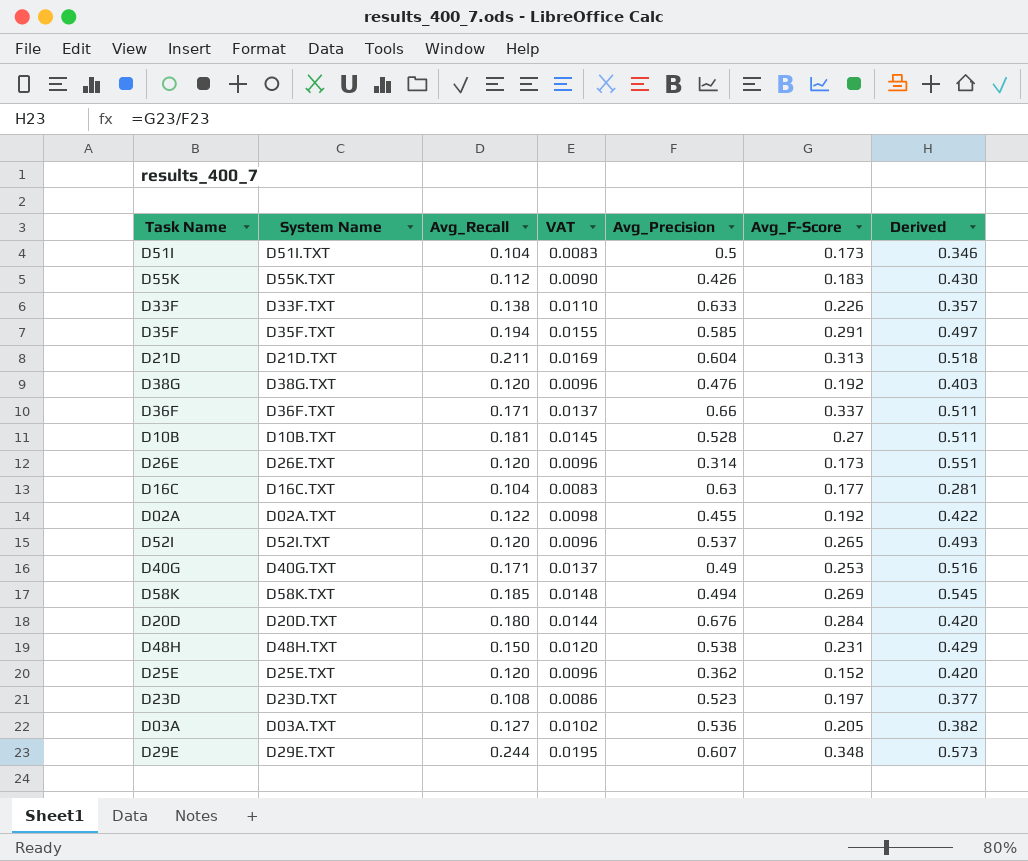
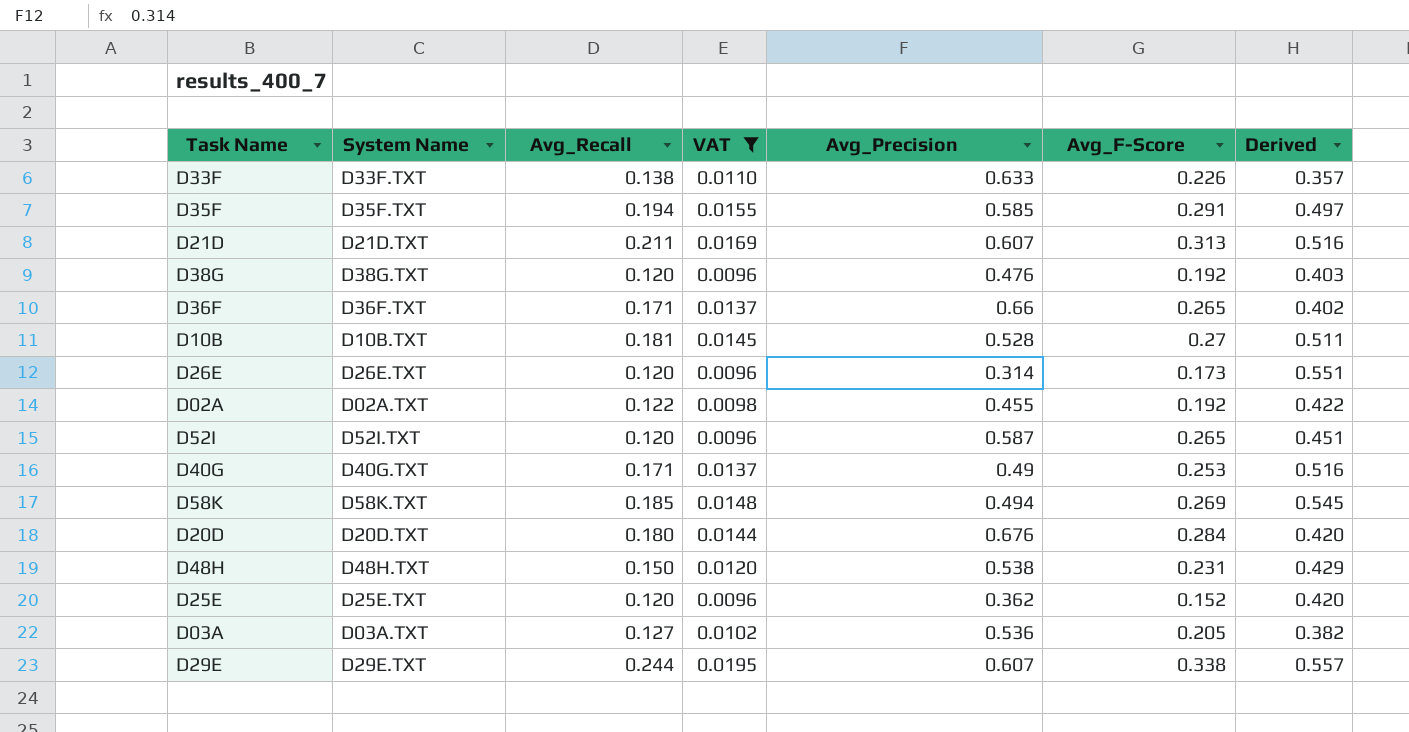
filter: none -> VAT >= 0.0096
D21D | Avg_Precision: 0.604 -> 0.607
D21D | Derived: 0.518 -> 0.516
D36F | Avg_F-Score: 0.337 -> 0.265
D36F | Derived: 0.511 -> 0.402
D52I | Avg_Precision: 0.537 -> 0.587
D52I | Derived: 0.493 -> 0.451
D29E | Avg_F-Score: 0.348 -> 0.338
D29E | Derived: 0.573 -> 0.557

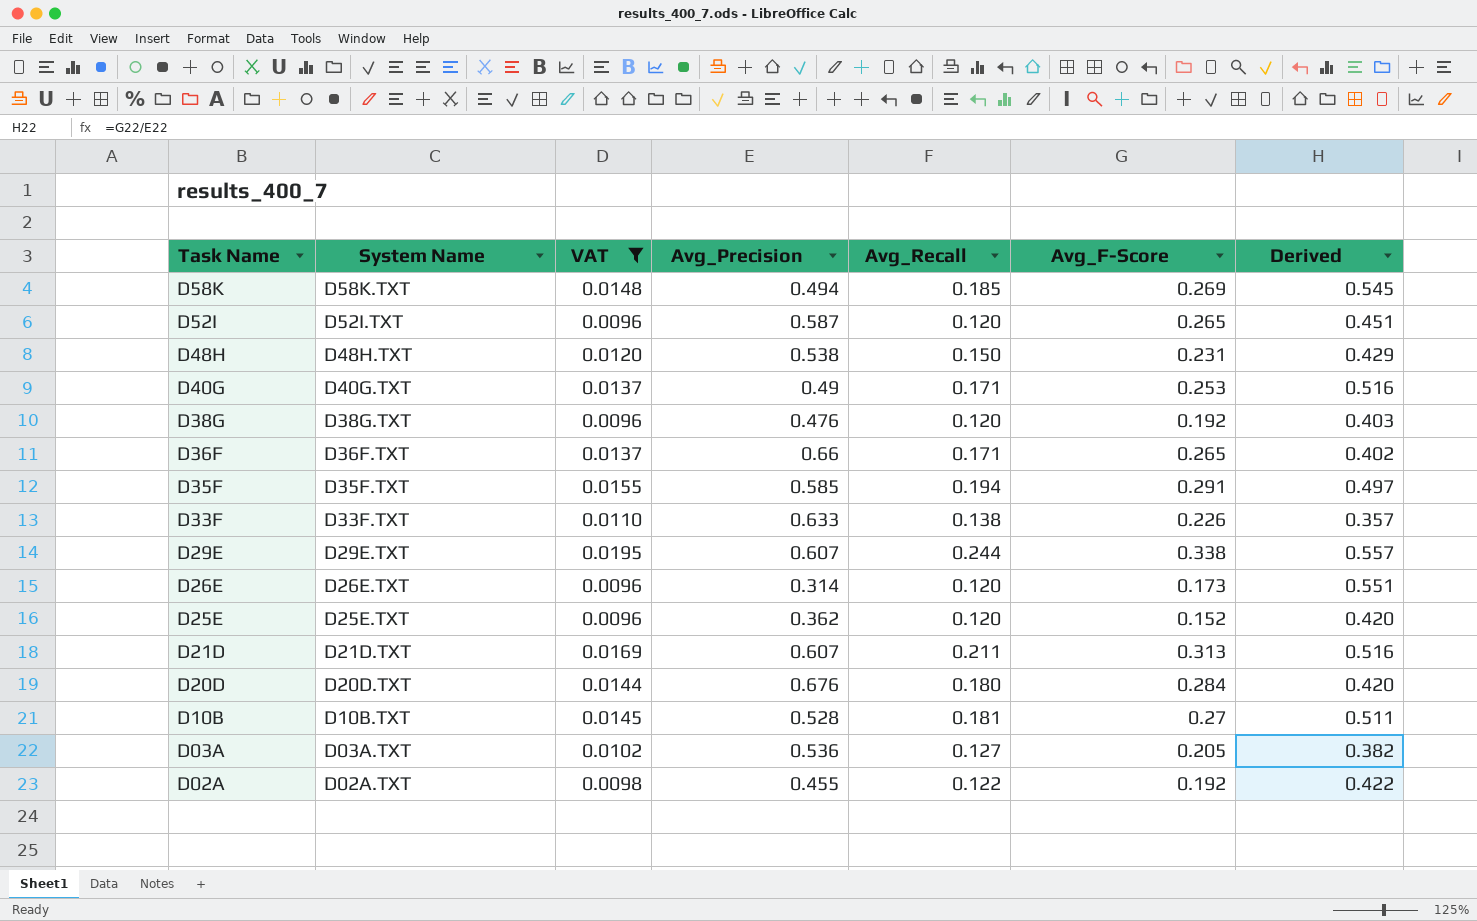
row order: none -> Task Name descending
column Avg_Recall | position: 3 -> 5

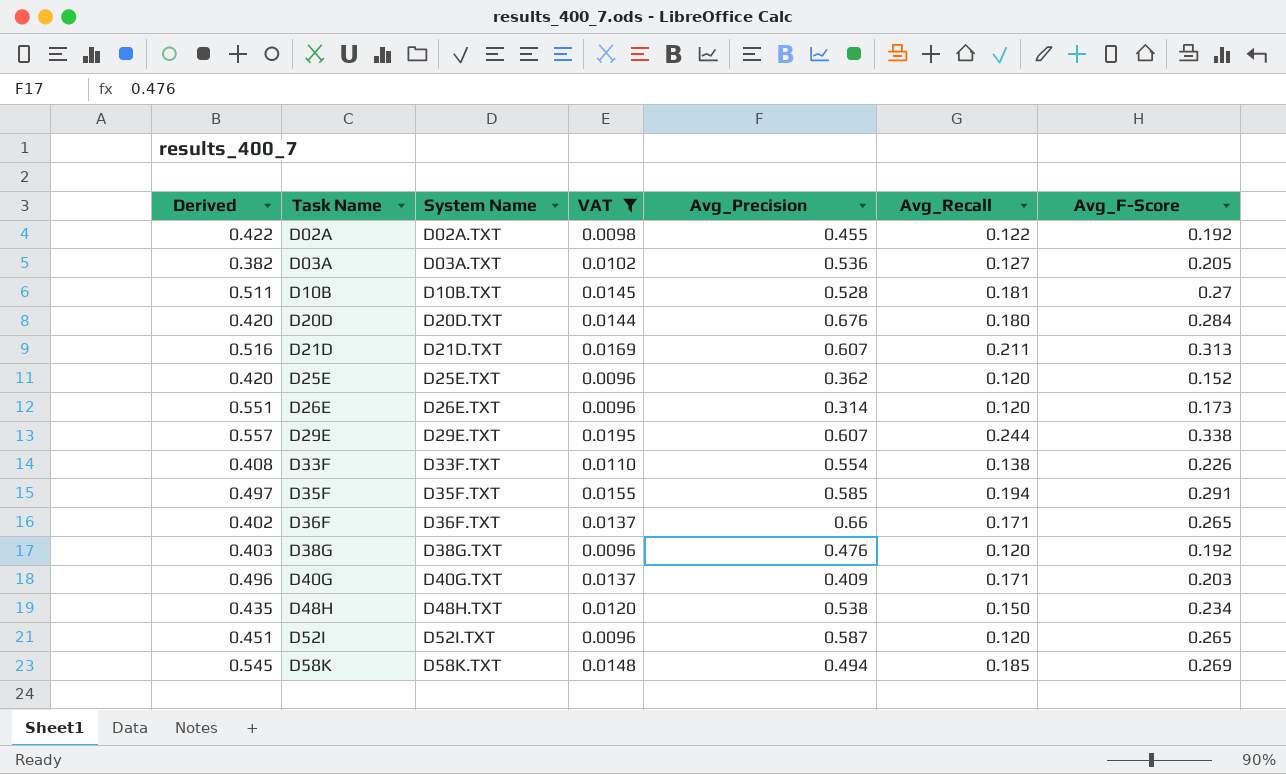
row order: Task Name descending -> Task Name ascending
column Derived | position: 7 -> 1
D33F | Derived: 0.357 -> 0.408
D33F | Avg_Precision: 0.633 -> 0.554
D40G | Derived: 0.516 -> 0.496
D40G | Avg_Precision: 0.49 -> 0.409
D40G | Avg_F-Score: 0.253 -> 0.203
D48H | Derived: 0.429 -> 0.435
D48H | Avg_F-Score: 0.231 -> 0.234

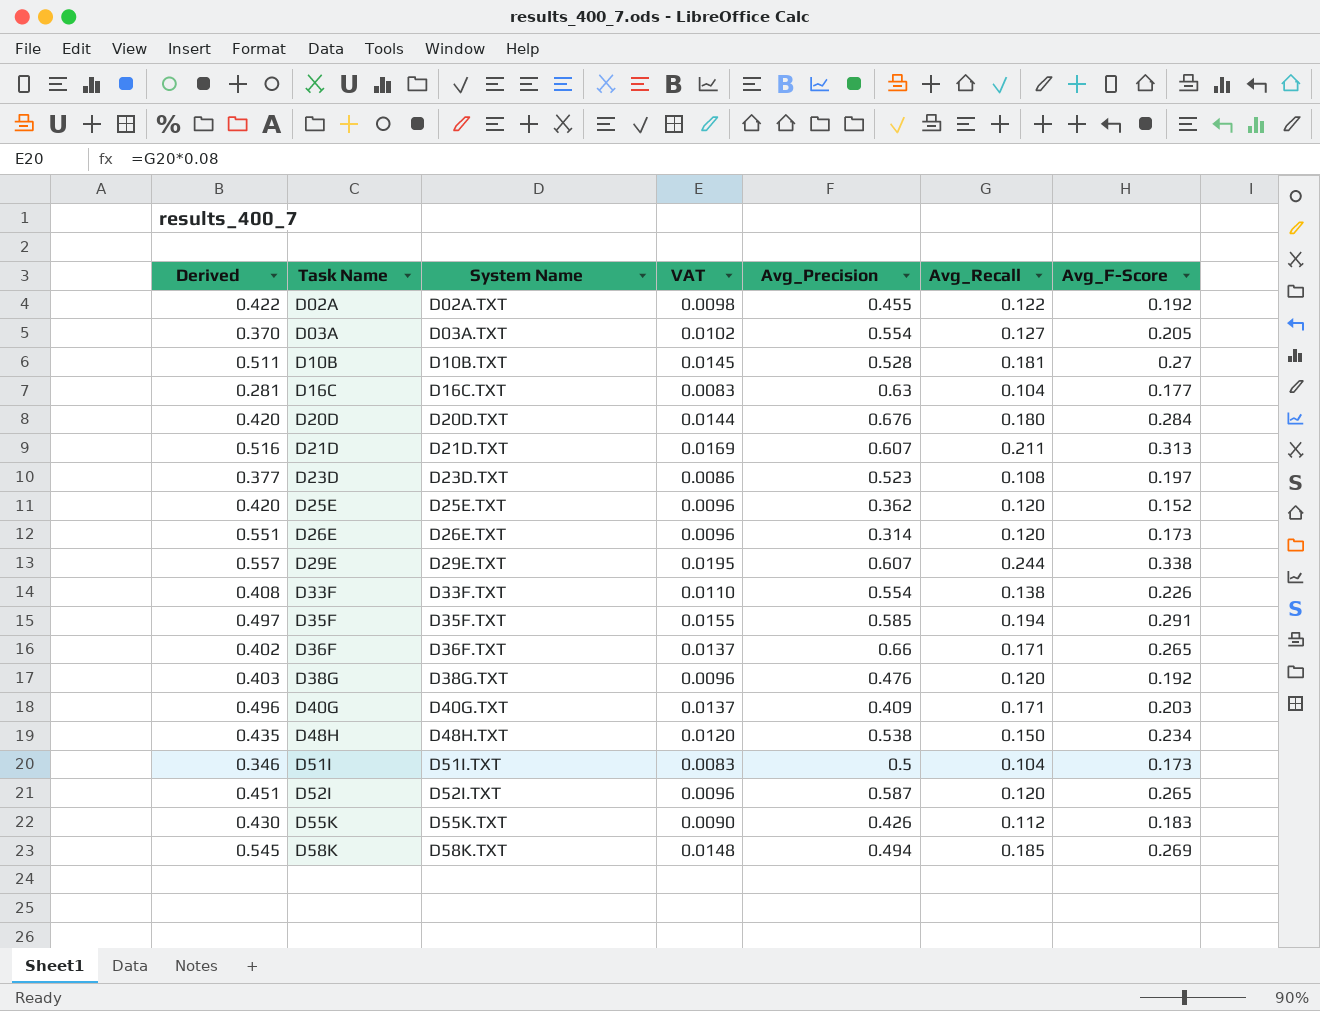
filter: VAT >= 0.0096 -> none
D03A | Derived: 0.382 -> 0.370
D03A | Avg_Precision: 0.536 -> 0.554

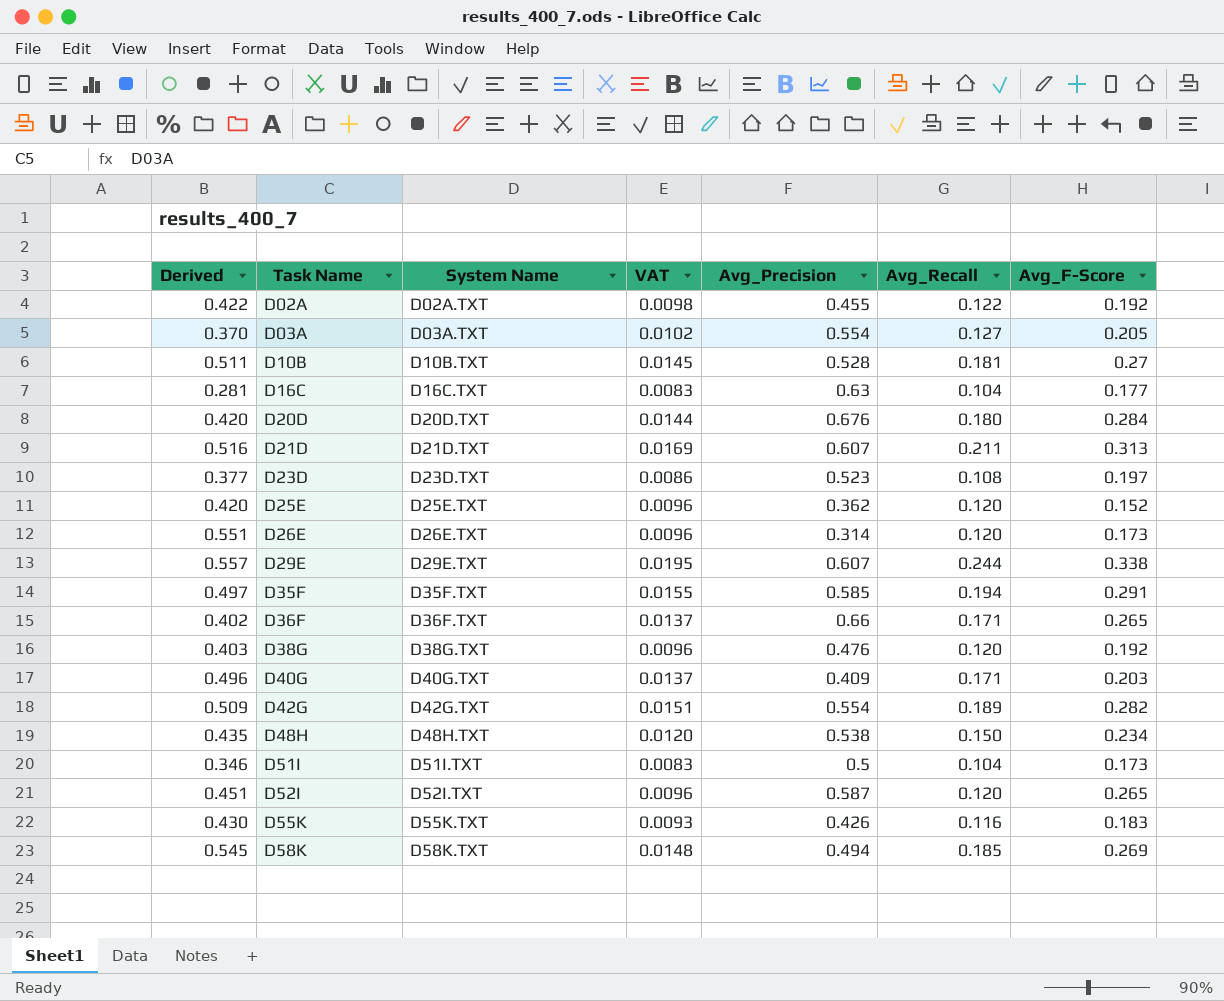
row D33F: 0.408 | D33F.TXT | 0.0110 | 0.554 | 0.138 | 0.226 -> none
row D42G: none -> 0.509 | D42G.TXT | 0.0151 | 0.554 | 0.189 | 0.282
D55K | VAT: 0.0090 -> 0.0093
D55K | Avg_Recall: 0.112 -> 0.116

